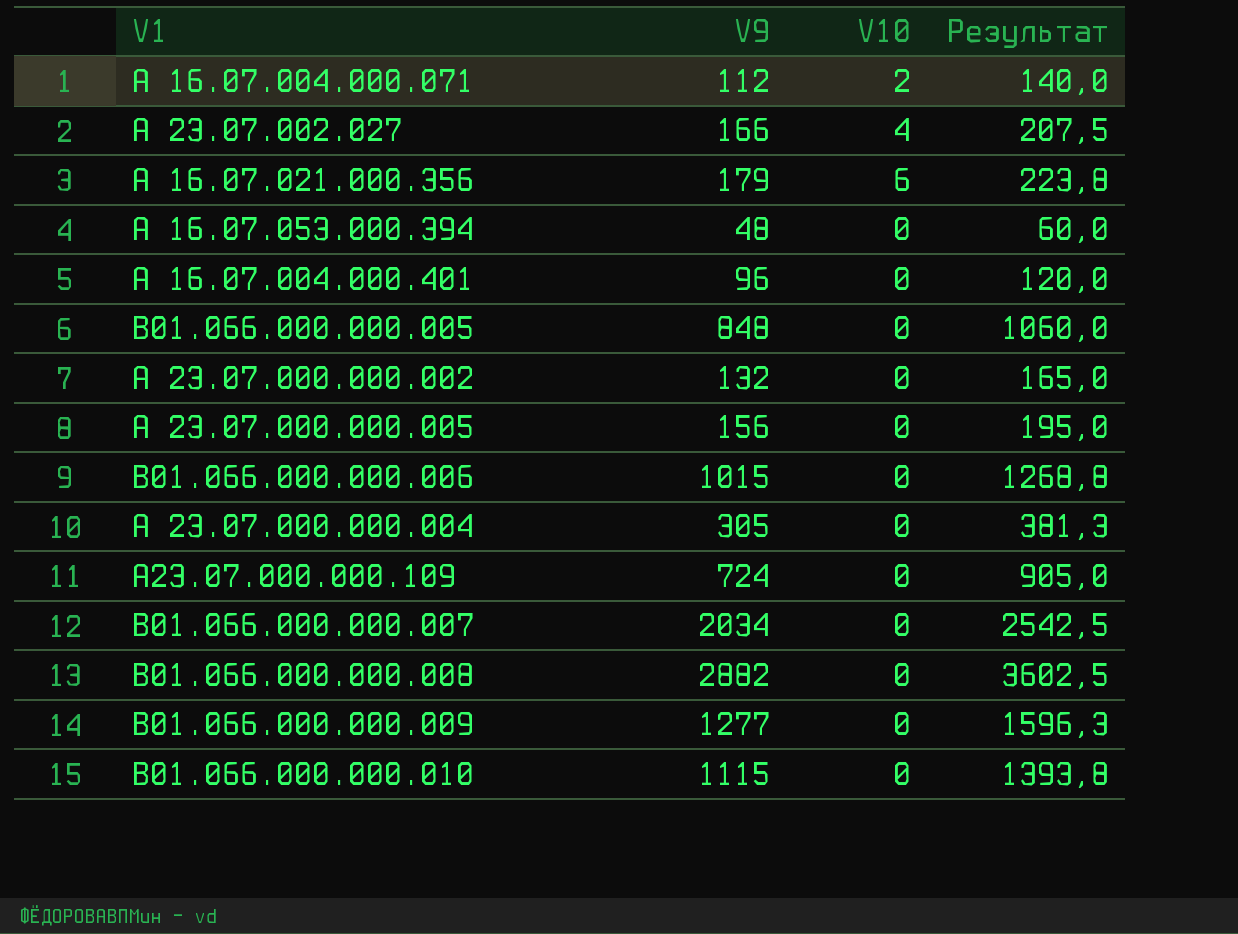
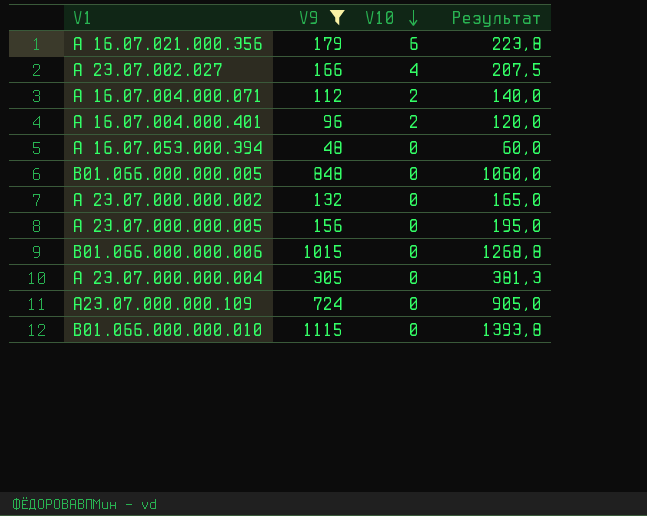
filter: none -> V9 <= 1115
row order: none -> V10 descending
А 16.07.004.000.401 | V10: 0 -> 2

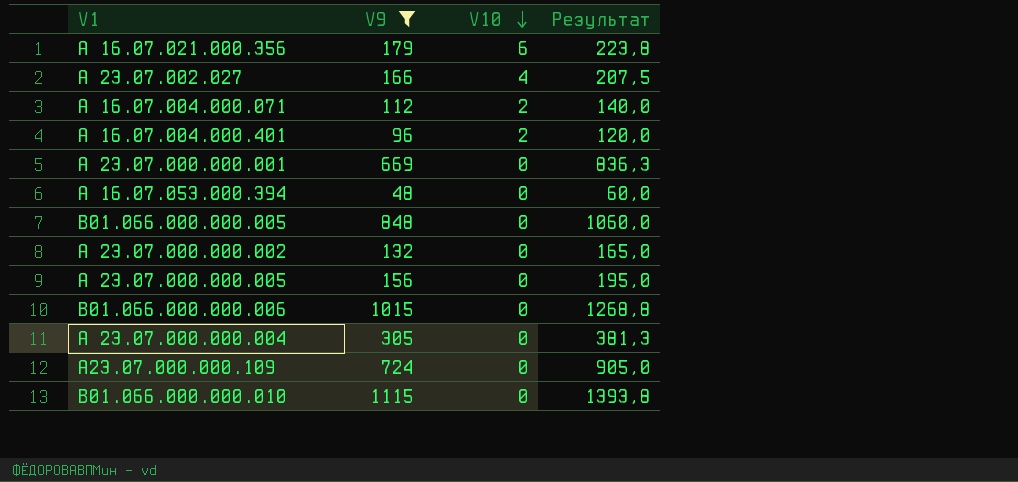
row А 23.07.000.000.001: none -> 669 | 0 | 836,3

